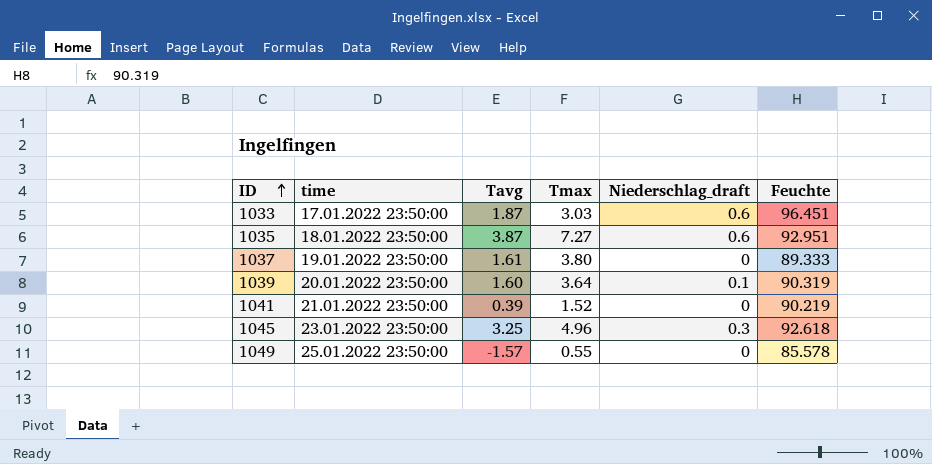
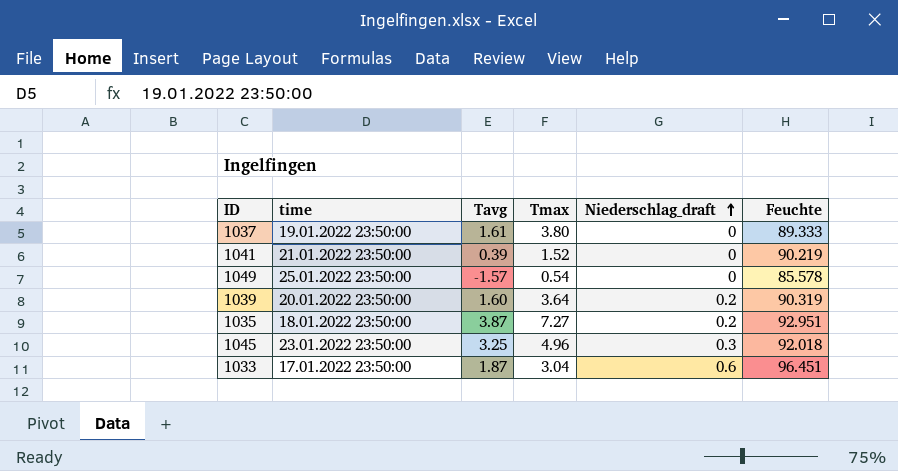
row order: ID ascending -> Niederschlag_draft ascending
1049 | Tmax: 0.55 -> 0.54
1039 | Niederschlag_draft: 0.1 -> 0.2
1035 | Niederschlag_draft: 0.6 -> 0.2
1045 | Feuchte: 92.618 -> 92.018
1033 | Tmax: 3.03 -> 3.04

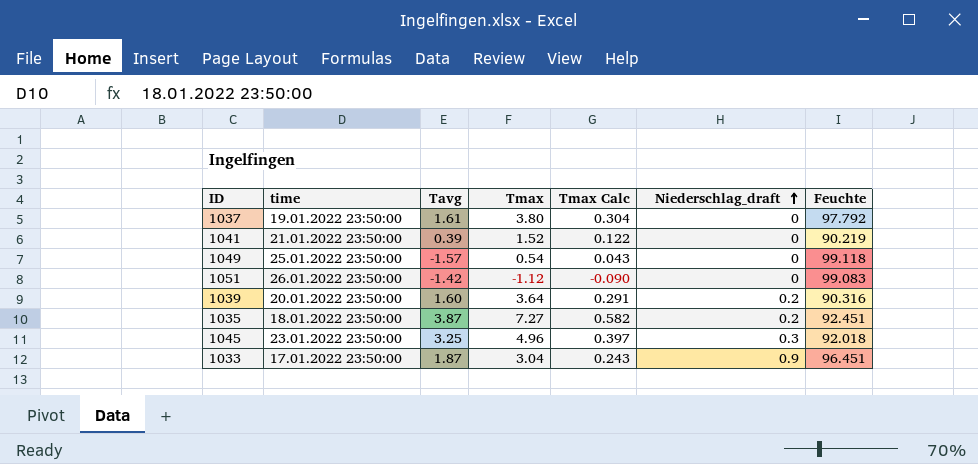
column Tmax Calc | formula: none -> [Tmax] * 0.08
1037 | Feuchte: 89.333 -> 97.792
1049 | Feuchte: 85.578 -> 99.118
row 1051: none -> 26.01.2022 23:50:00 | -1.42 | -1.12 | -0.090 | 0 | 99.083
1039 | Feuchte: 90.319 -> 90.316
1035 | Feuchte: 92.951 -> 92.451
1033 | Niederschlag_draft: 0.6 -> 0.9

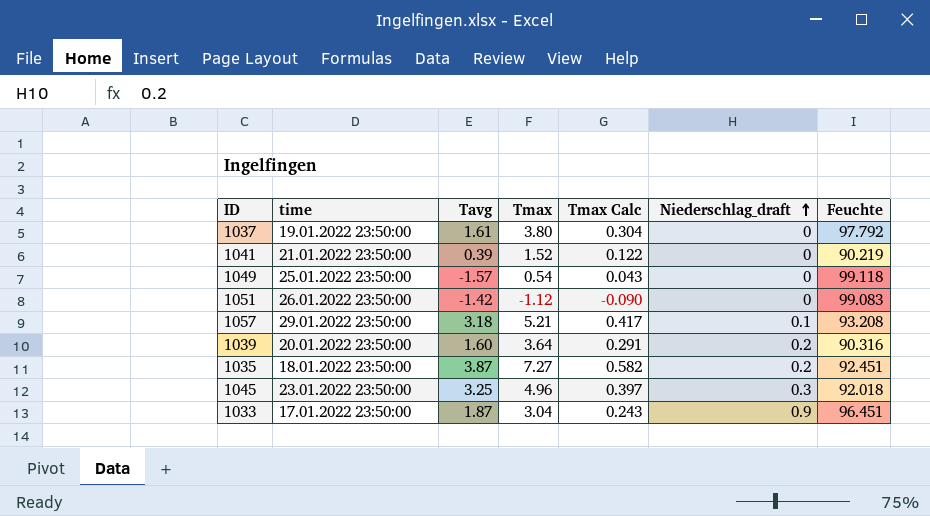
row 1057: none -> 29.01.2022 23:50:00 | 3.18 | 5.21 | 0.417 | 0.1 | 93.208

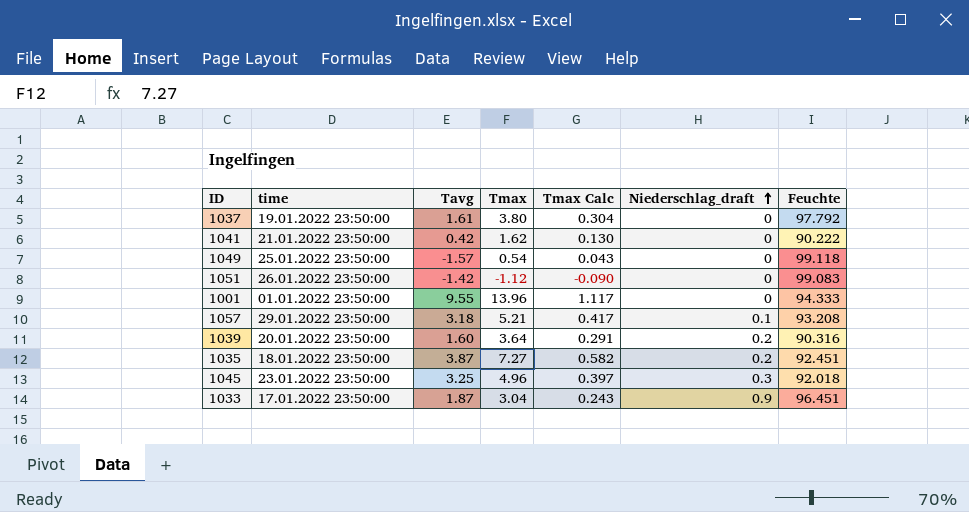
1041 | Tavg: 0.39 -> 0.42
1041 | Tmax: 1.52 -> 1.62
1041 | Tmax Calc: 0.122 -> 0.130
1041 | Feuchte: 90.219 -> 90.222
row 1001: none -> 01.01.2022 23:50:00 | 9.55 | 13.96 | 1.117 | 0 | 94.333

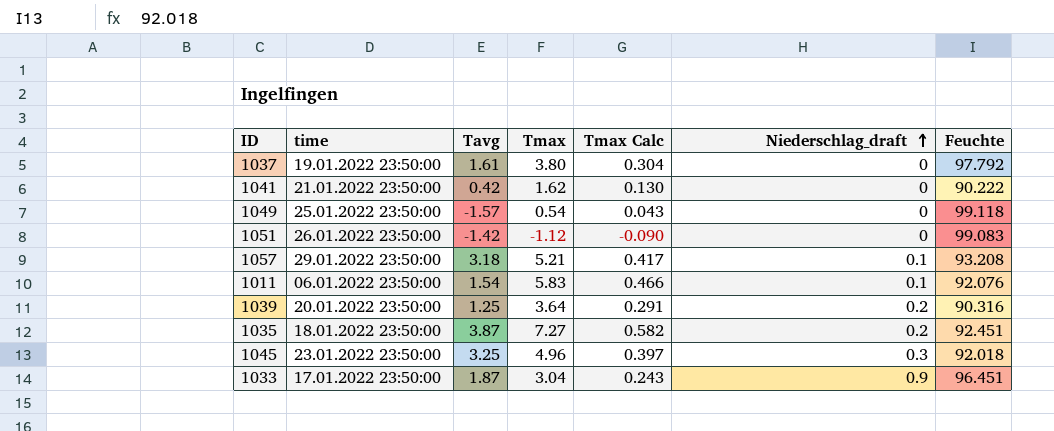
row 1001: 01.01.2022 23:50:00 | 9.55 | 13.96 | 1.117 | 0 | 94.333 -> none
row 1011: none -> 06.01.2022 23:50:00 | 1.54 | 5.83 | 0.466 | 0.1 | 92.076
1039 | Tavg: 1.60 -> 1.25

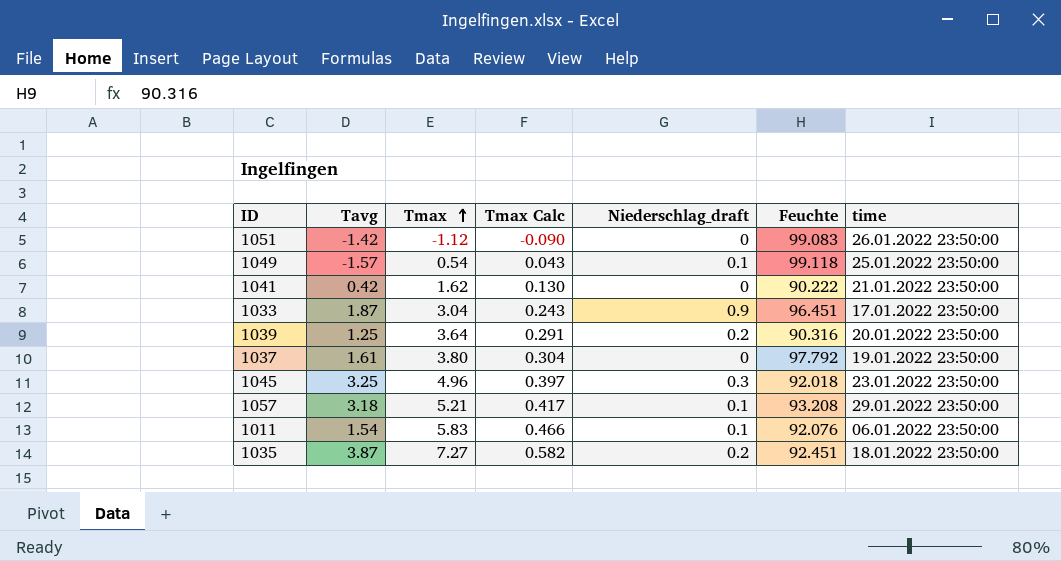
row order: Niederschlag_draft ascending -> Tmax ascending
column time | position: 2 -> 7
1049 | Niederschlag_draft: 0 -> 0.1

